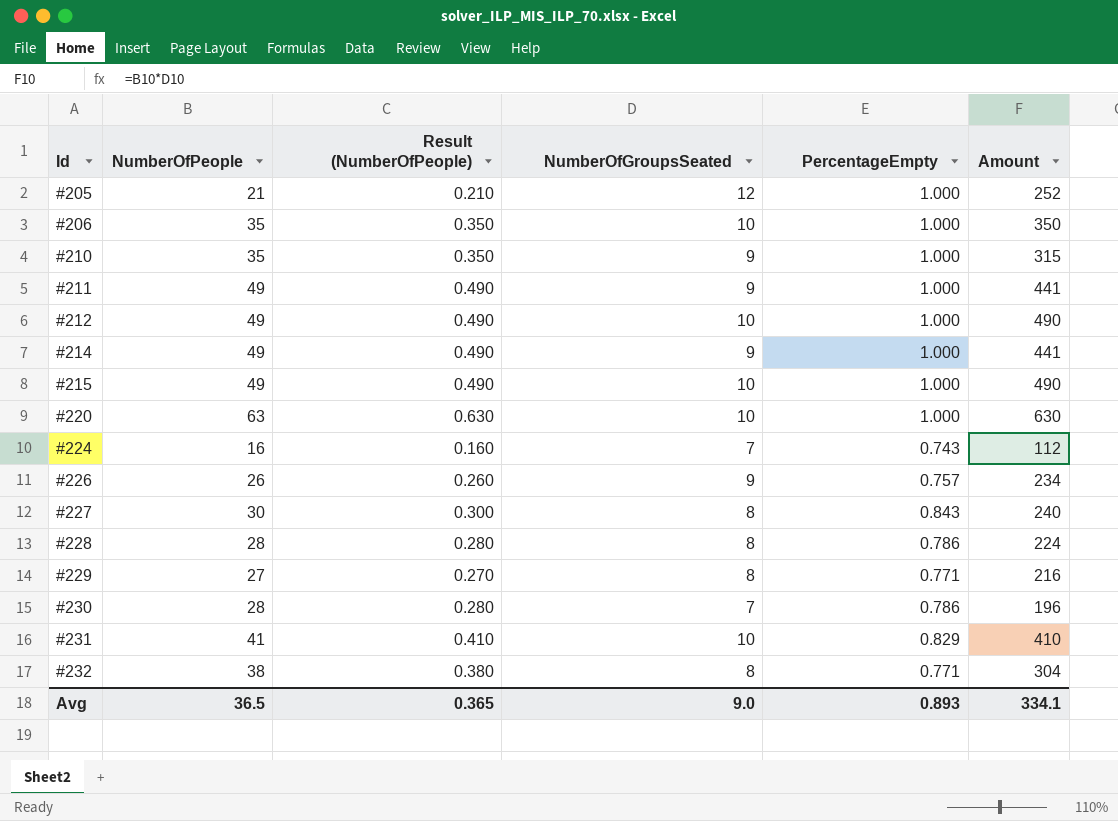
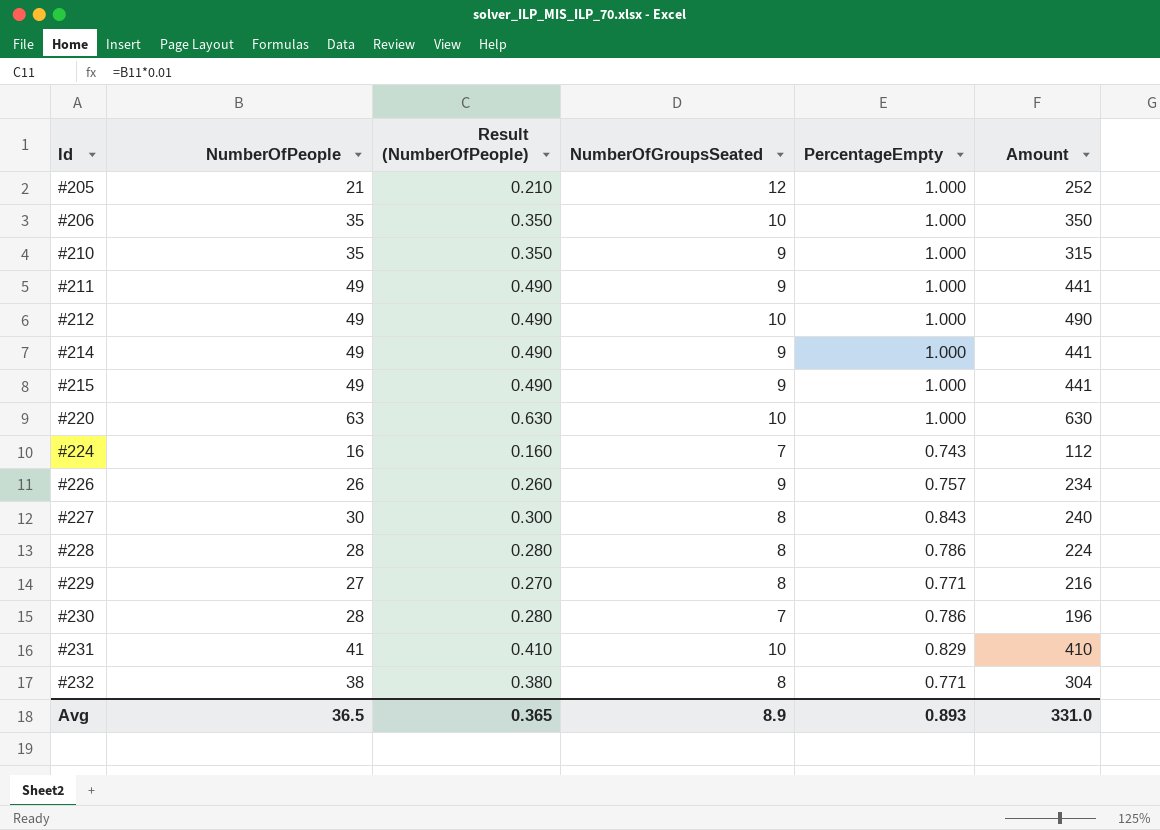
#215 | NumberOfGroupsSeated: 10 -> 9
#215 | Amount: 490 -> 441
Avg | NumberOfGroupsSeated: 9.0 -> 8.9
Avg | Amount: 334.1 -> 331.0

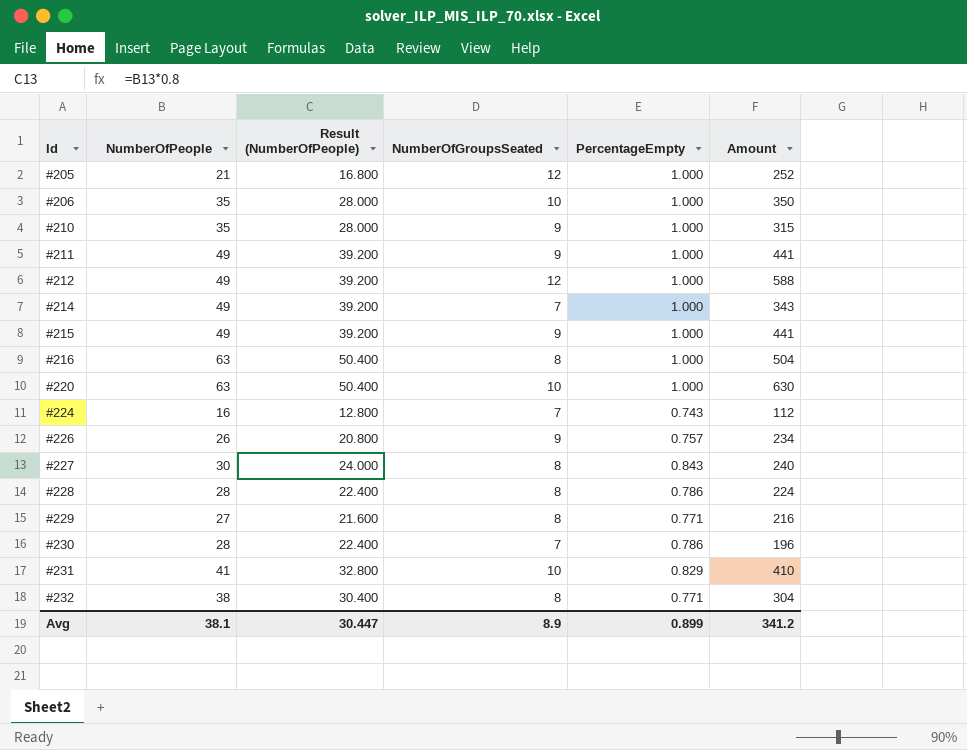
column Result (NumberOfPeople) | formula: [NumberOfPeople] * 0.01 -> [NumberOfPeople] * 0.8
#212 | NumberOfGroupsSeated: 10 -> 12
#212 | Amount: 490 -> 588
#214 | NumberOfGroupsSeated: 9 -> 7
#214 | Amount: 441 -> 343
row #216: none -> 63 | 50.400 | 8 | 1.000 | 504
Avg | NumberOfPeople: 36.5 -> 38.1
Avg | Result (NumberOfPeople): 0.365 -> 30.447
Avg | PercentageEmpty: 0.893 -> 0.899
Avg | Amount: 331.0 -> 341.2

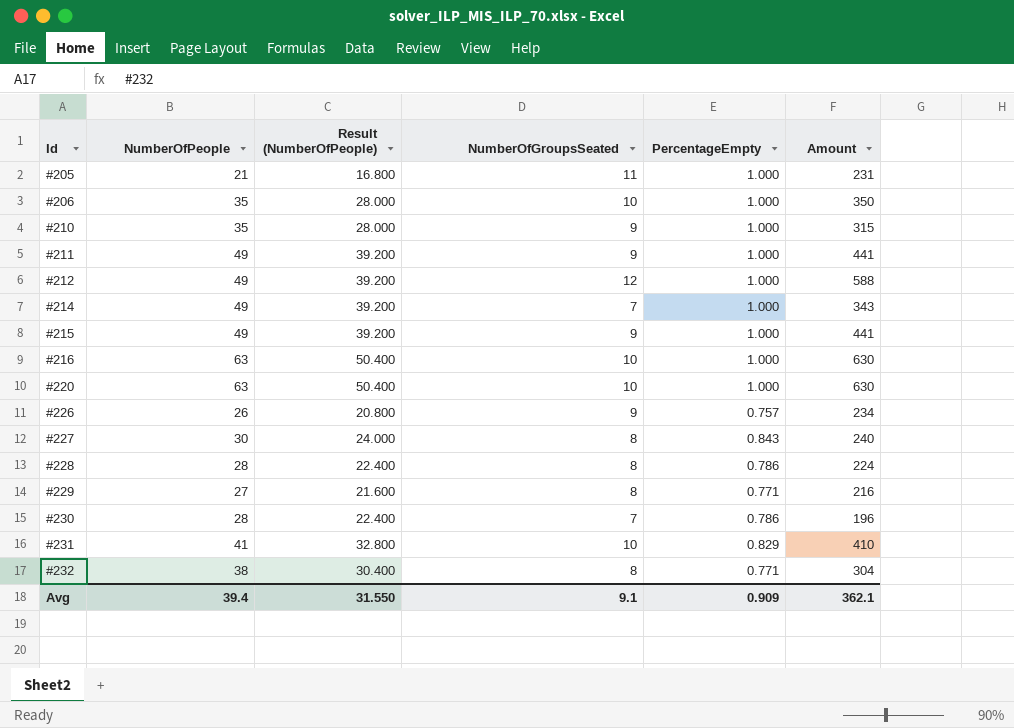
row #224: 16 | 12.800 | 7 | 0.743 | 112 -> none
#205 | NumberOfGroupsSeated: 12 -> 11
#205 | Amount: 252 -> 231
#216 | NumberOfGroupsSeated: 8 -> 10
#216 | Amount: 504 -> 630
Avg | NumberOfPeople: 38.1 -> 39.4
Avg | Result (NumberOfPeople): 30.447 -> 31.550
Avg | NumberOfGroupsSeated: 8.9 -> 9.1
Avg | PercentageEmpty: 0.899 -> 0.909
Avg | Amount: 341.2 -> 362.1

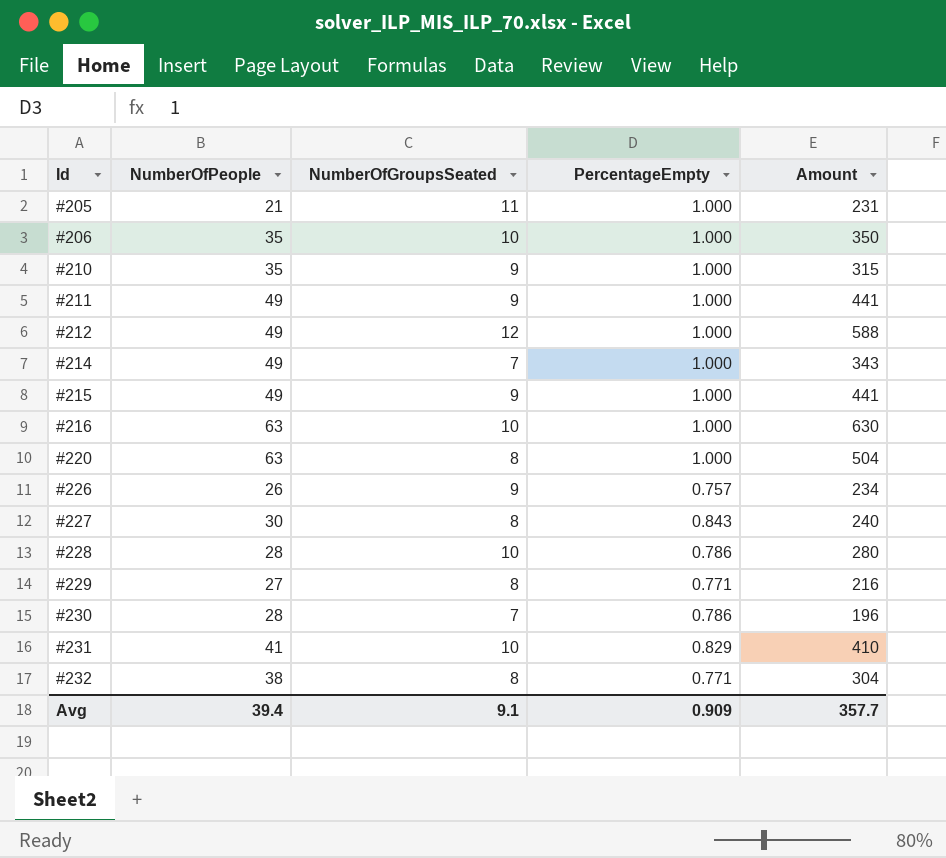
column Result (NumberOfPeople) | formula: [NumberOfPeople] * 0.8 -> none
#220 | NumberOfGroupsSeated: 10 -> 8
#220 | Amount: 630 -> 504
#228 | NumberOfGroupsSeated: 8 -> 10
#228 | Amount: 224 -> 280
Avg | Amount: 362.1 -> 357.7

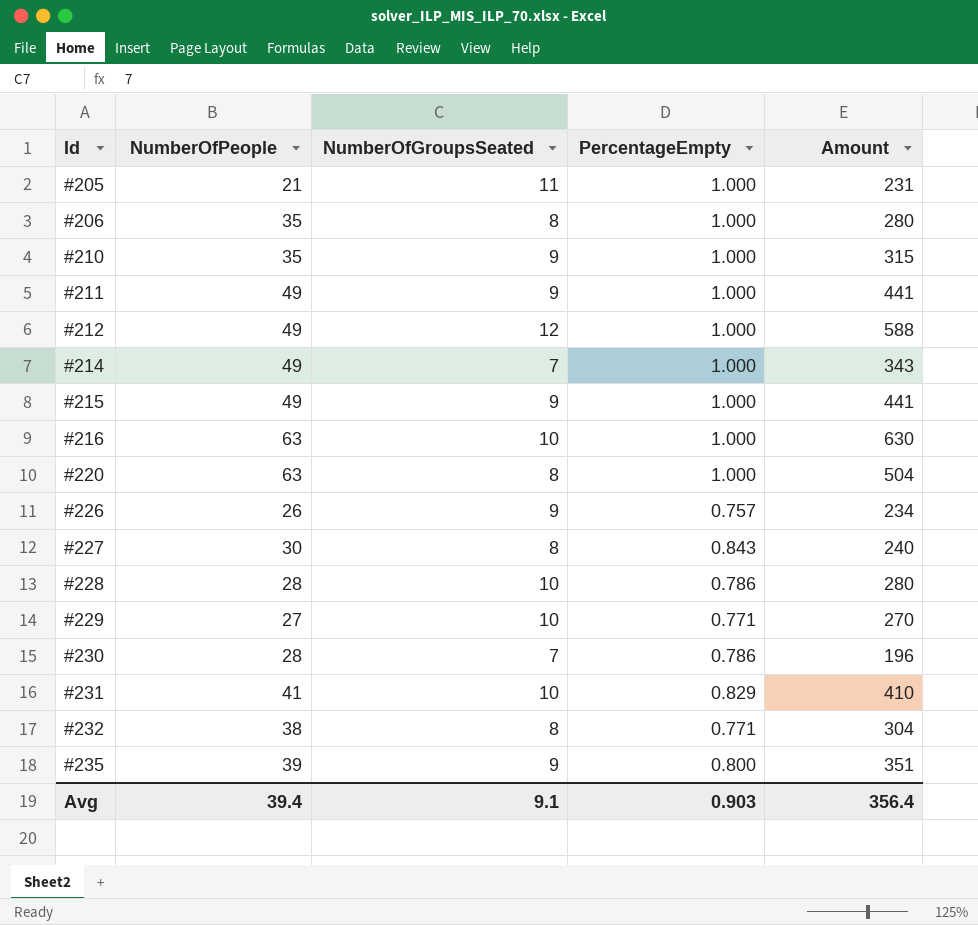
#206 | NumberOfGroupsSeated: 10 -> 8
#206 | Amount: 350 -> 280
#229 | NumberOfGroupsSeated: 8 -> 10
#229 | Amount: 216 -> 270
row #235: none -> 39 | 9 | 0.800 | 351
Avg | PercentageEmpty: 0.909 -> 0.903
Avg | Amount: 357.7 -> 356.4

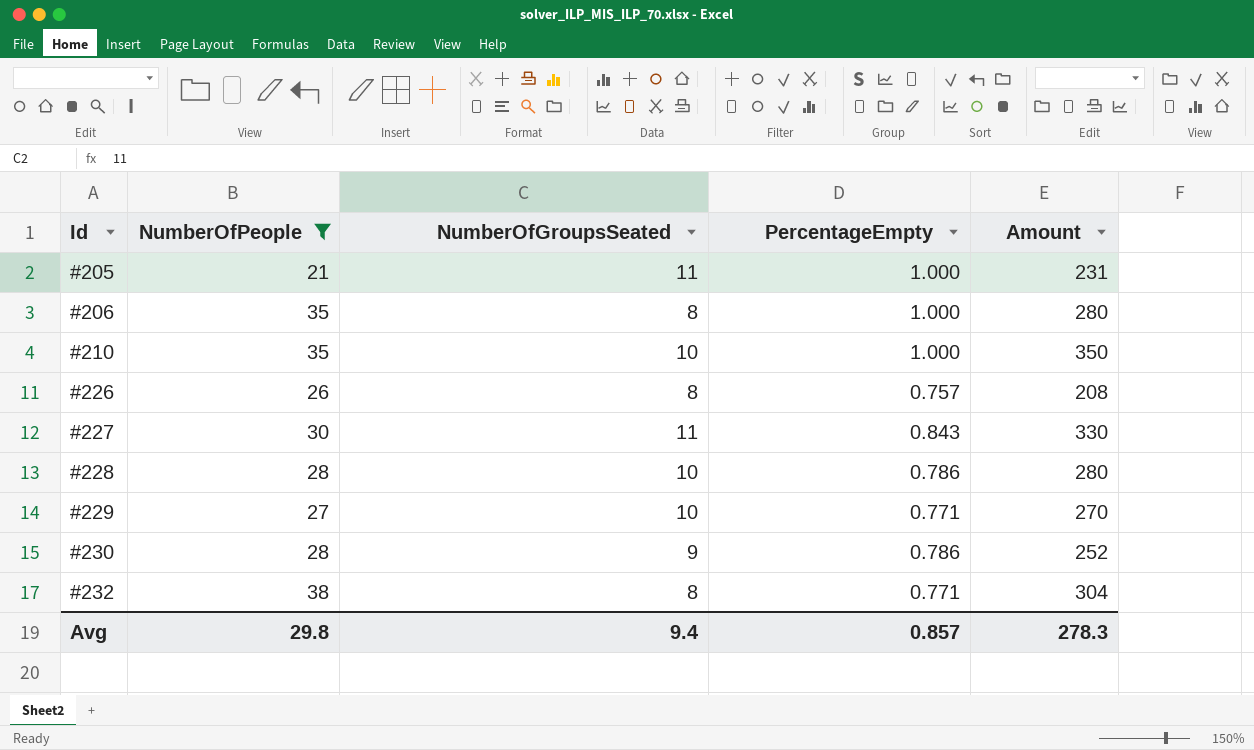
filter: none -> NumberOfPeople <= 38
#210 | NumberOfGroupsSeated: 9 -> 10
#210 | Amount: 315 -> 350
#226 | NumberOfGroupsSeated: 9 -> 8
#226 | Amount: 234 -> 208
#227 | NumberOfGroupsSeated: 8 -> 11
#227 | Amount: 240 -> 330
#230 | NumberOfGroupsSeated: 7 -> 9
#230 | Amount: 196 -> 252
Avg | NumberOfPeople: 39.4 -> 29.8
Avg | NumberOfGroupsSeated: 9.1 -> 9.4
Avg | PercentageEmpty: 0.903 -> 0.857
Avg | Amount: 356.4 -> 278.3

